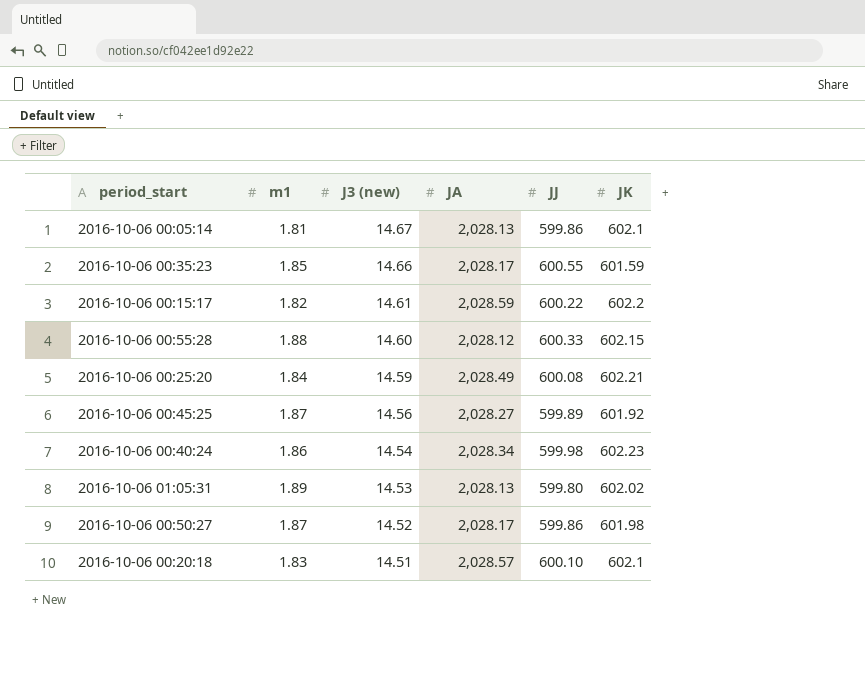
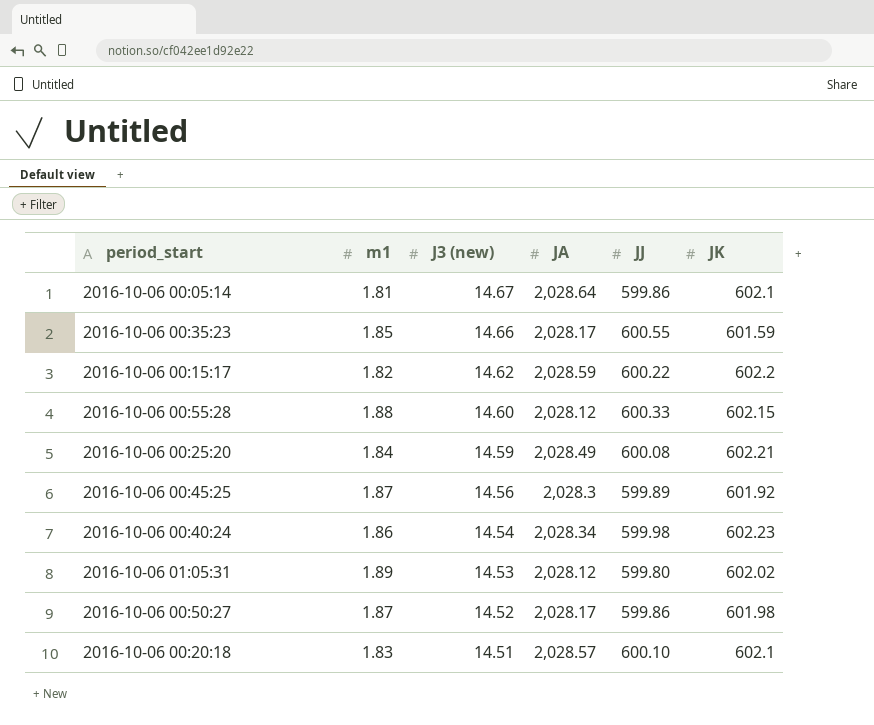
2016-10-06 00:05:14 | JA: 2,028.13 -> 2,028.64
2016-10-06 00:15:17 | J3 (new): 14.61 -> 14.62
2016-10-06 00:45:25 | JA: 2,028.27 -> 2,028.3
2016-10-06 01:05:31 | JA: 2,028.13 -> 2,028.12

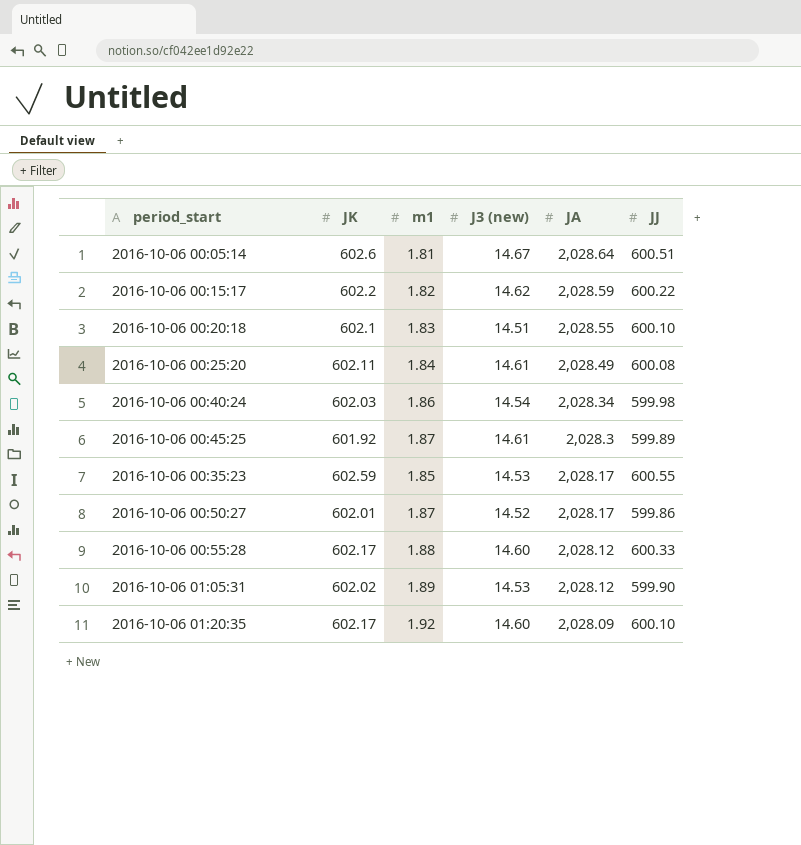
row order: J3 (new) descending -> JA descending
column JK | position: 6 -> 2
2016-10-06 00:05:14 | JK: 602.1 -> 602.6
2016-10-06 00:05:14 | JJ: 599.86 -> 600.51
2016-10-06 00:20:18 | JA: 2,028.57 -> 2,028.55
2016-10-06 00:25:20 | JK: 602.21 -> 602.11
2016-10-06 00:25:20 | J3 (new): 14.59 -> 14.61
2016-10-06 00:40:24 | JK: 602.23 -> 602.03
2016-10-06 00:45:25 | J3 (new): 14.56 -> 14.61
2016-10-06 00:35:23 | JK: 601.59 -> 602.59
2016-10-06 00:35:23 | J3 (new): 14.66 -> 14.53
2016-10-06 00:50:27 | JK: 601.98 -> 602.01
2016-10-06 00:55:28 | JK: 602.15 -> 602.17
2016-10-06 01:05:31 | JJ: 599.80 -> 599.90
row 2016-10-06 01:20:35: none -> 602.17 | 1.92 | 14.60 | 2,028.09 | 600.10

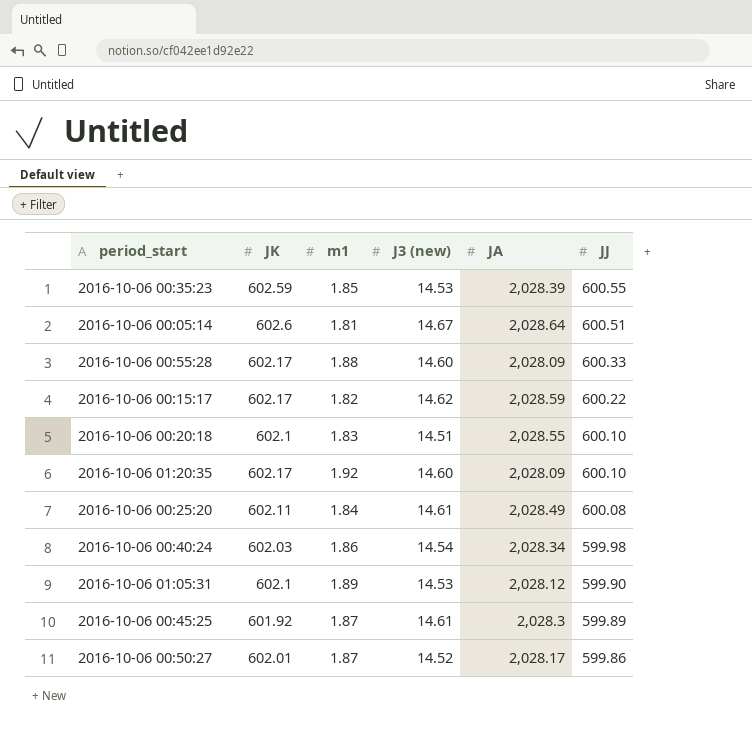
row order: JA descending -> JJ descending
2016-10-06 00:35:23 | JA: 2,028.17 -> 2,028.39
2016-10-06 00:55:28 | JA: 2,028.12 -> 2,028.09
2016-10-06 00:15:17 | JK: 602.2 -> 602.17
2016-10-06 01:05:31 | JK: 602.02 -> 602.1

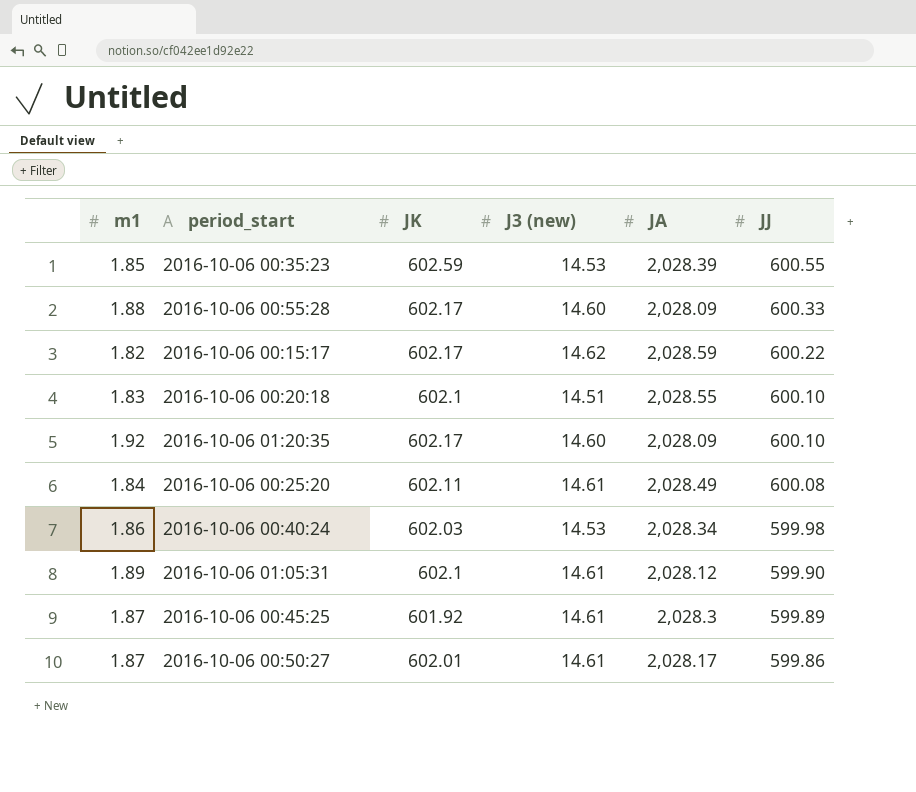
column m1 | position: 3 -> 1
row 2016-10-06 00:05:14: 602.6 | 1.81 | 14.67 | 2,028.64 | 600.51 -> none
2016-10-06 00:40:24 | J3 (new): 14.54 -> 14.53
2016-10-06 01:05:31 | J3 (new): 14.53 -> 14.61
2016-10-06 00:50:27 | J3 (new): 14.52 -> 14.61

